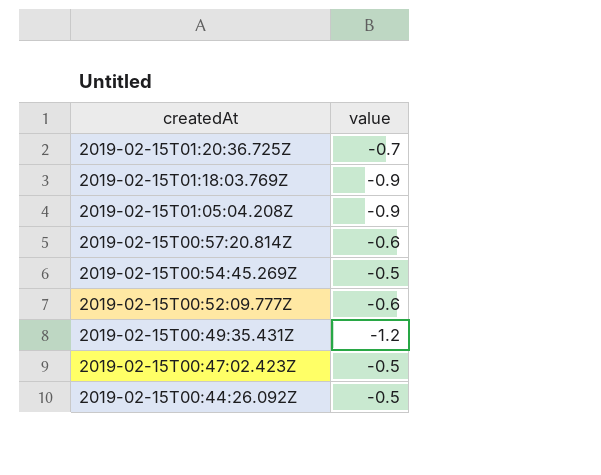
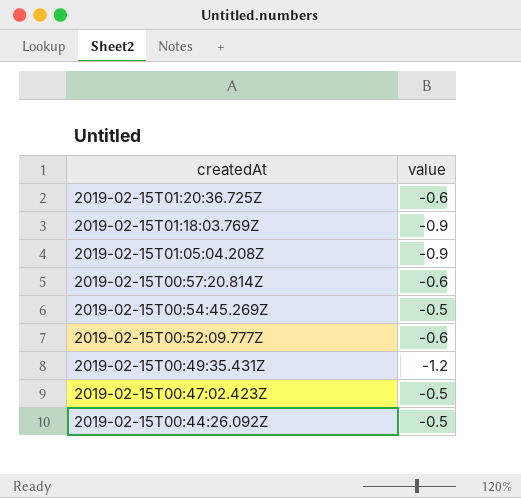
2019-02-15T01:20:36.725Z | value: -0.7 -> -0.6

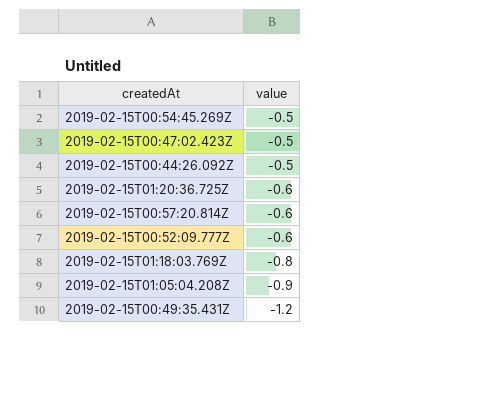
row order: createdAt descending -> value descending
2019-02-15T01:18:03.769Z | value: -0.9 -> -0.8

